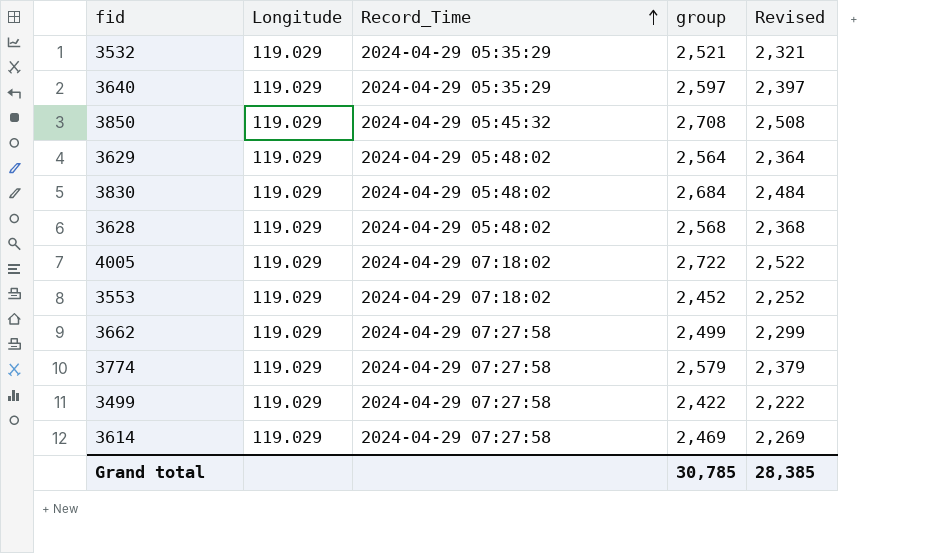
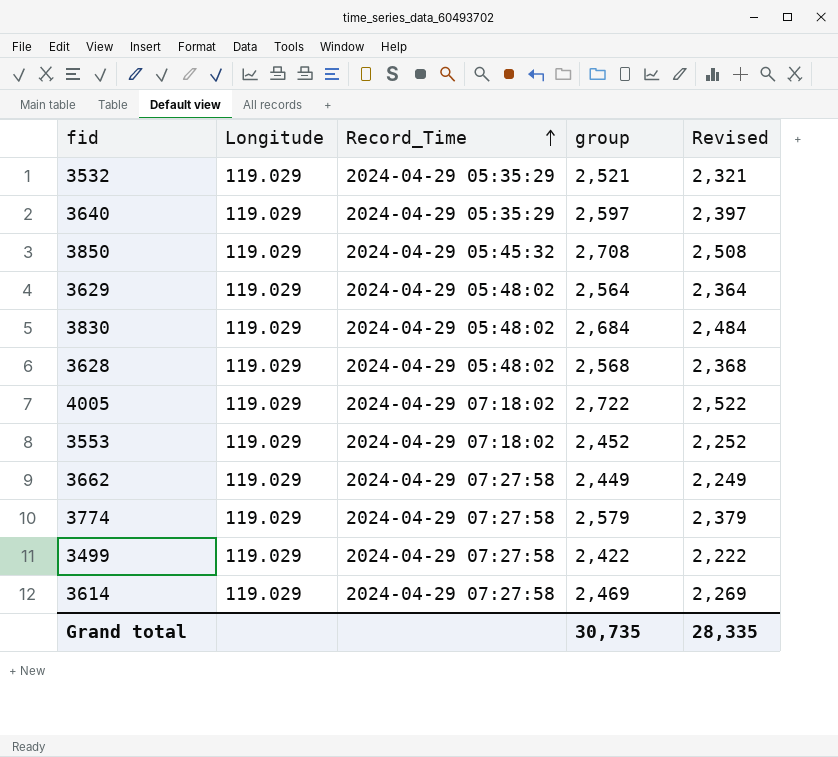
3662 | group: 2,499 -> 2,449
3662 | Revised: 2,299 -> 2,249
Grand total | group: 30,785 -> 30,735
Grand total | Revised: 28,385 -> 28,335

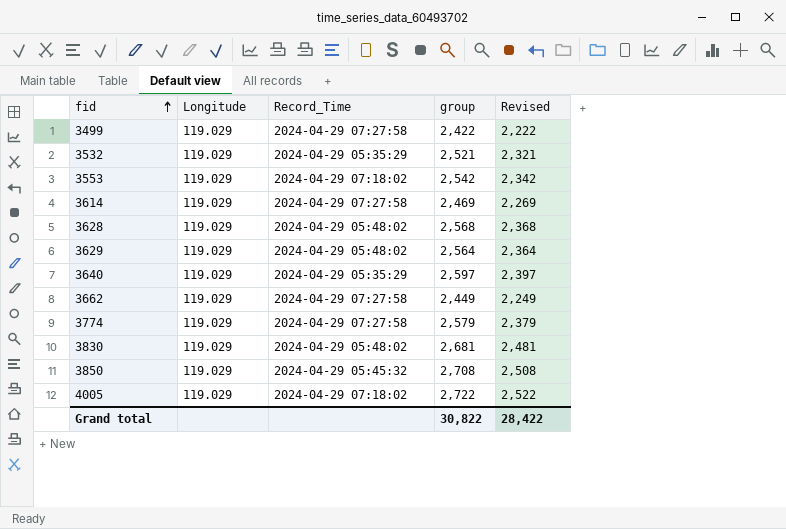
row order: Record_Time ascending -> fid ascending
3553 | group: 2,452 -> 2,542
3553 | Revised: 2,252 -> 2,342
3830 | group: 2,684 -> 2,681
3830 | Revised: 2,484 -> 2,481
Grand total | group: 30,735 -> 30,822
Grand total | Revised: 28,335 -> 28,422

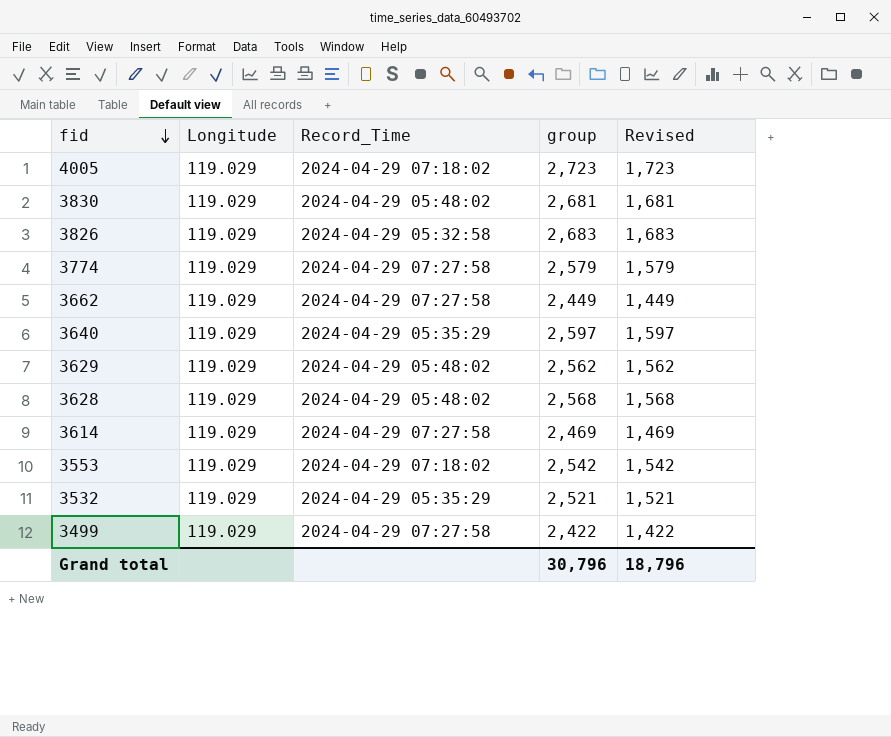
row order: fid ascending -> fid descending
column Revised | formula: [group] - 200 -> [group] - 1000
row 3850: 119.029 | 2024-04-29 05:45:32 | 2,708 | 2,508 -> none
4005 | group: 2,722 -> 2,723
row 3826: none -> 119.029 | 2024-04-29 05:32:58 | 2,683 | 1,683
3629 | group: 2,564 -> 2,562
Grand total | group: 30,822 -> 30,796
Grand total | Revised: 28,422 -> 18,796

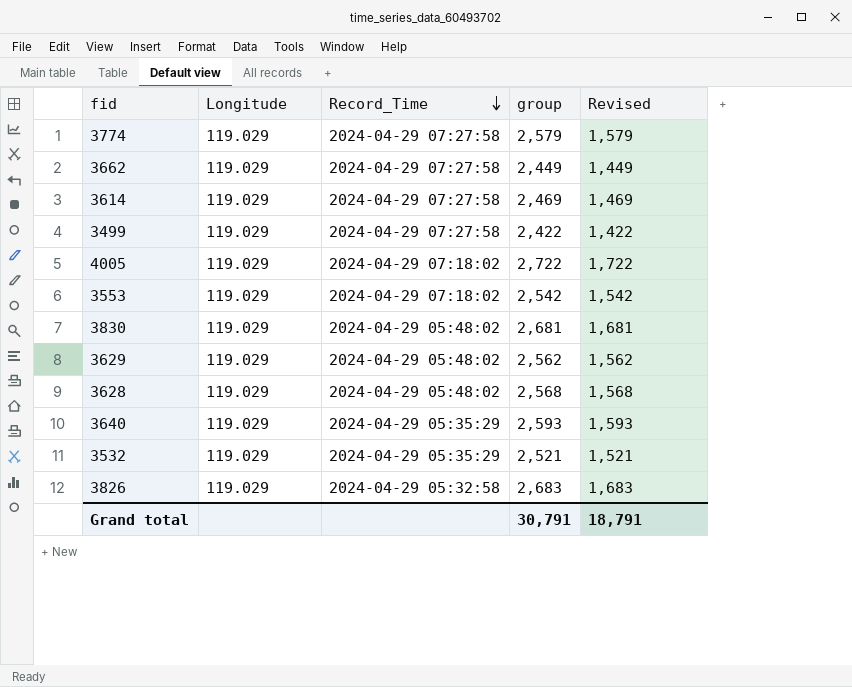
row order: fid descending -> Record_Time descending
4005 | group: 2,723 -> 2,722
4005 | Revised: 1,723 -> 1,722
3640 | group: 2,597 -> 2,593
3640 | Revised: 1,597 -> 1,593
Grand total | group: 30,796 -> 30,791
Grand total | Revised: 18,796 -> 18,791

